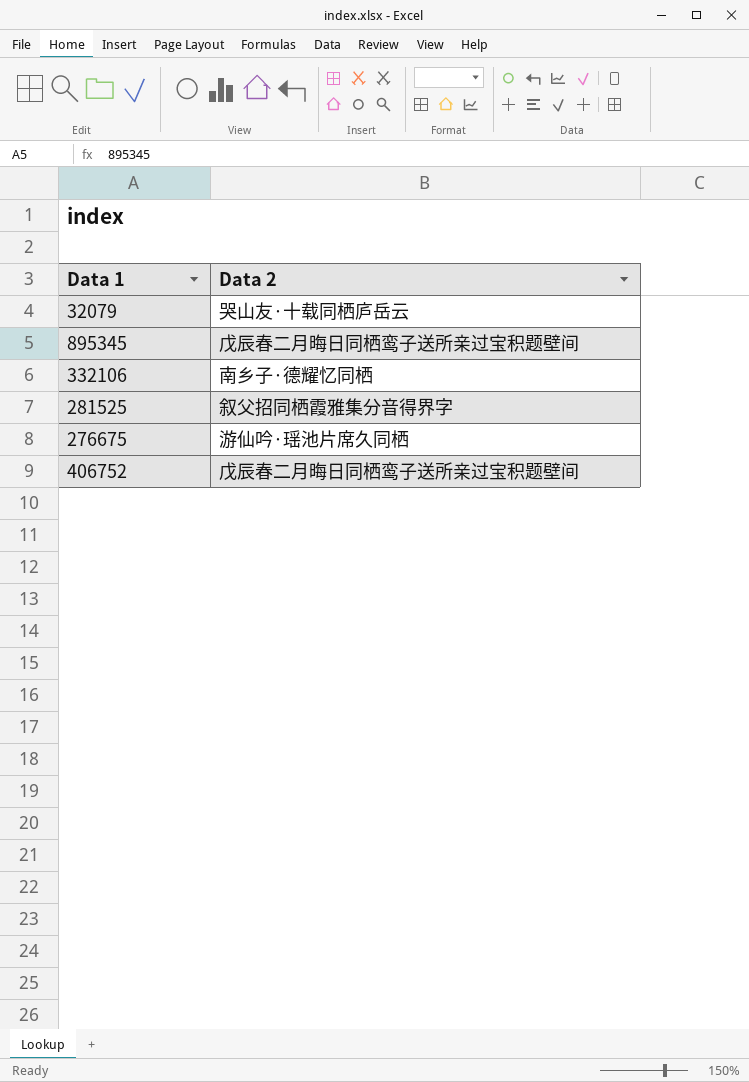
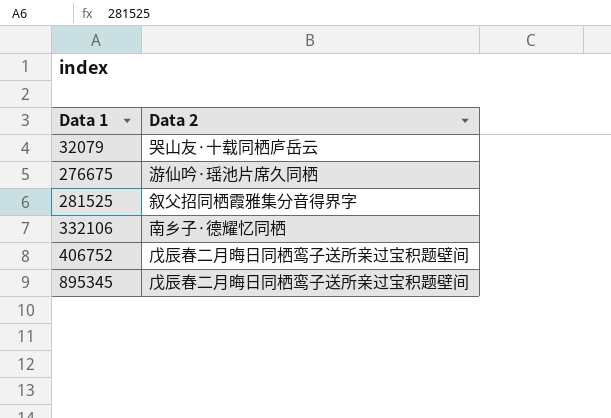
row order: none -> Data 1 ascending

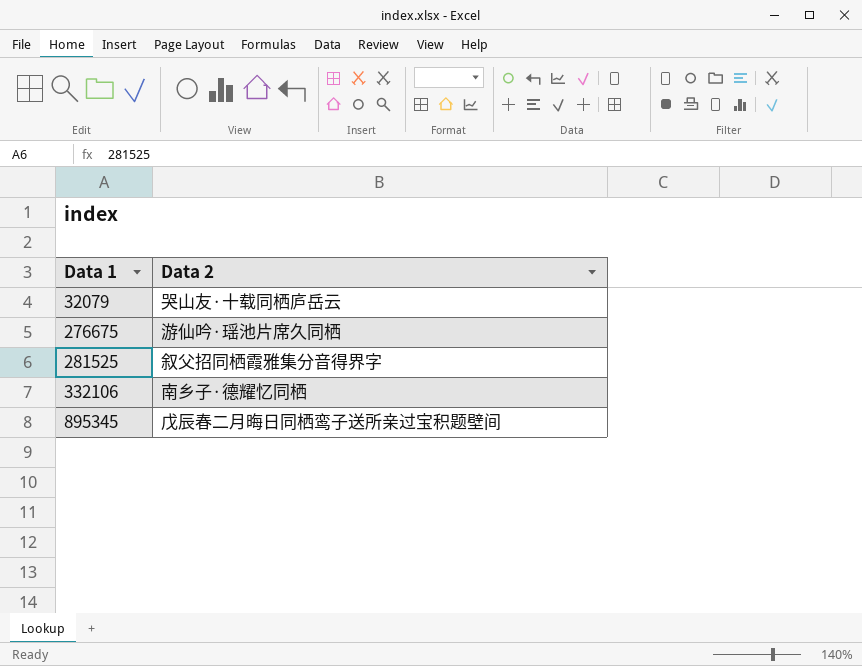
row 406752: 戊辰春二月晦日同栖鸾子送所亲过宝积题壁间 -> none

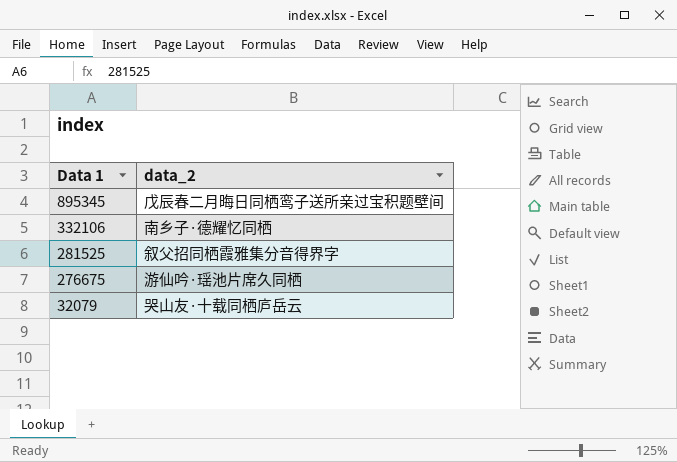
row order: Data 1 ascending -> Data 1 descending
column name: Data 2 -> data_2

